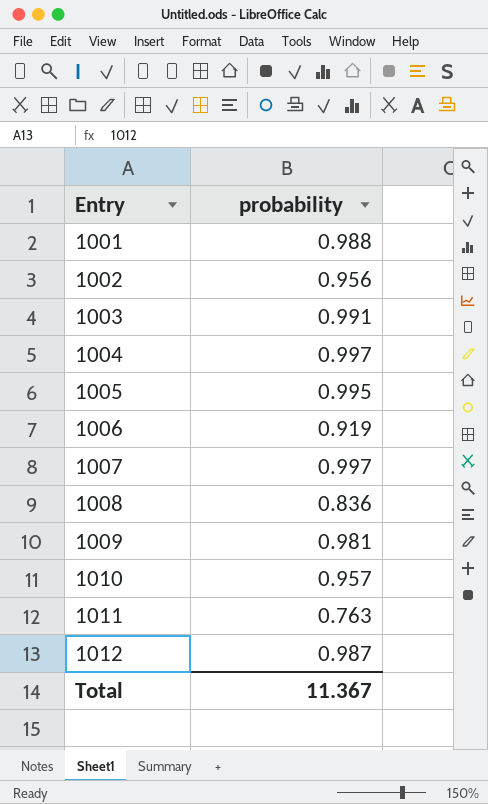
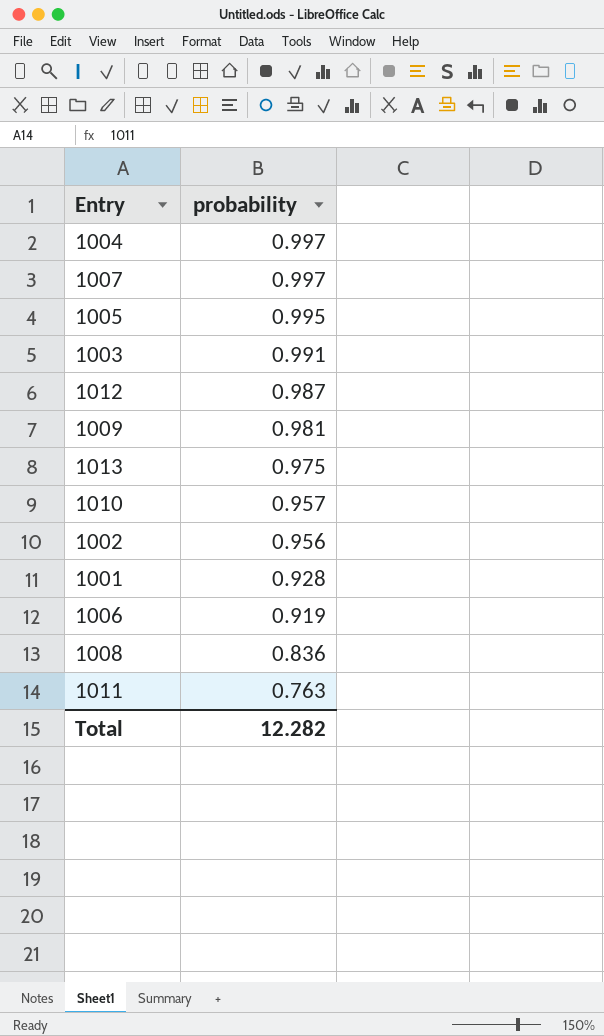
row order: Entry ascending -> probability descending
row 1013: none -> 0.975
1001 | probability: 0.988 -> 0.928
Total | probability: 11.367 -> 12.282

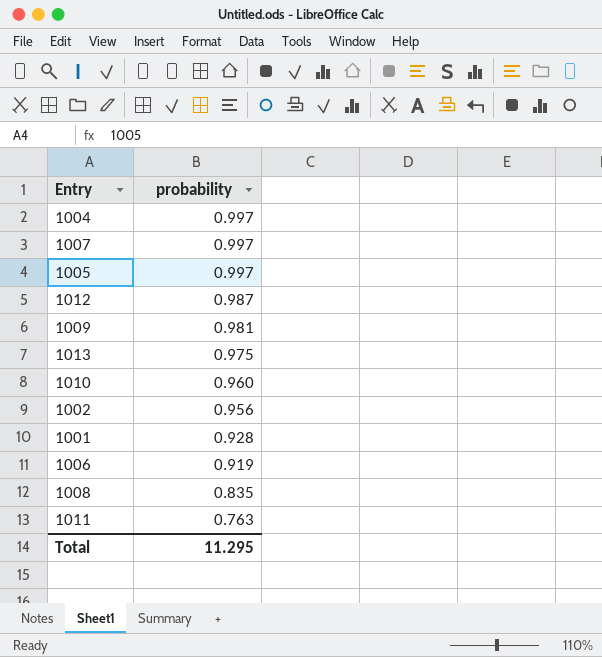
row 1003: 0.991 -> none
1005 | probability: 0.995 -> 0.997
1010 | probability: 0.957 -> 0.960
1008 | probability: 0.836 -> 0.835
Total | probability: 12.282 -> 11.295

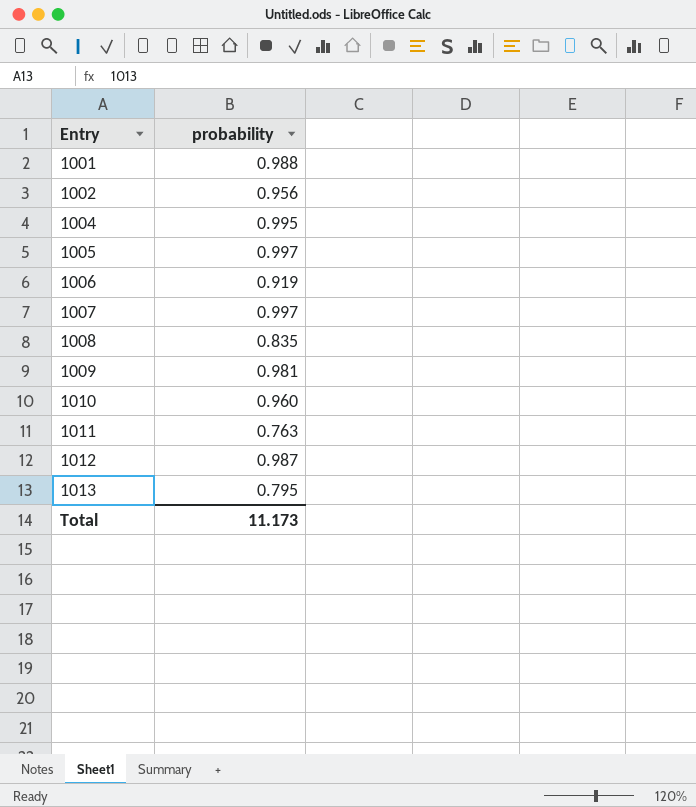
row order: probability descending -> Entry ascending
1001 | probability: 0.928 -> 0.988
1004 | probability: 0.997 -> 0.995
1013 | probability: 0.975 -> 0.795
Total | probability: 11.295 -> 11.173

